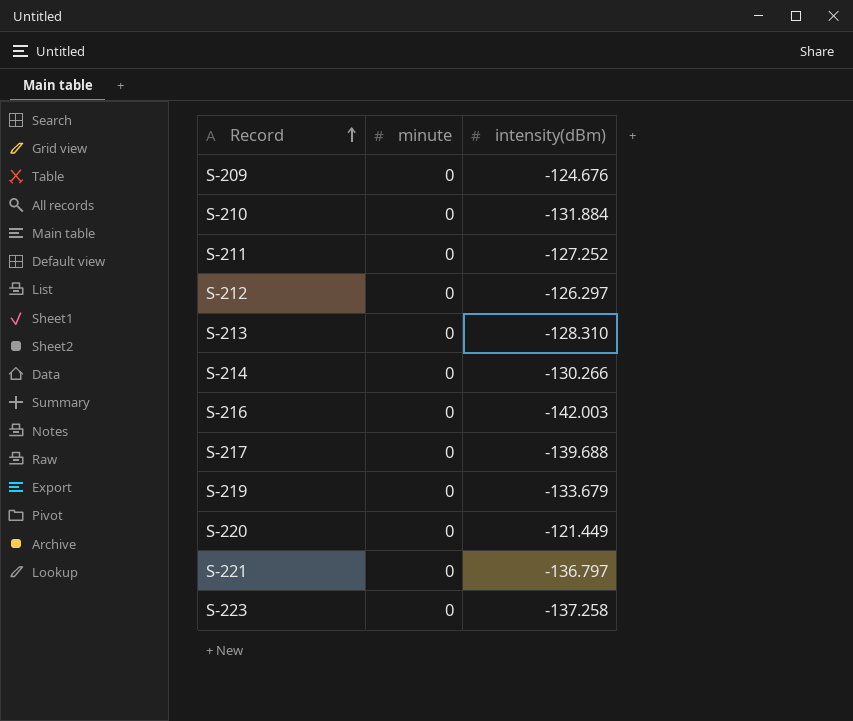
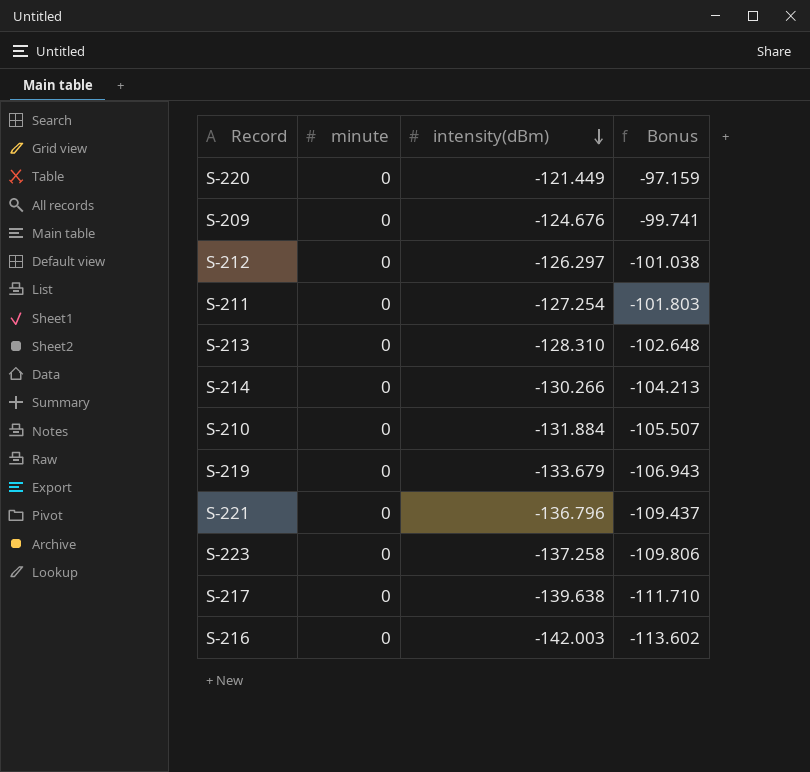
row order: Record ascending -> intensity(dBm) descending
column Bonus | formula: none -> [intensity(dBm)] * 0.8
S-211 | intensity(dBm): -127.252 -> -127.254
S-221 | intensity(dBm): -136.797 -> -136.796
S-217 | intensity(dBm): -139.688 -> -139.638

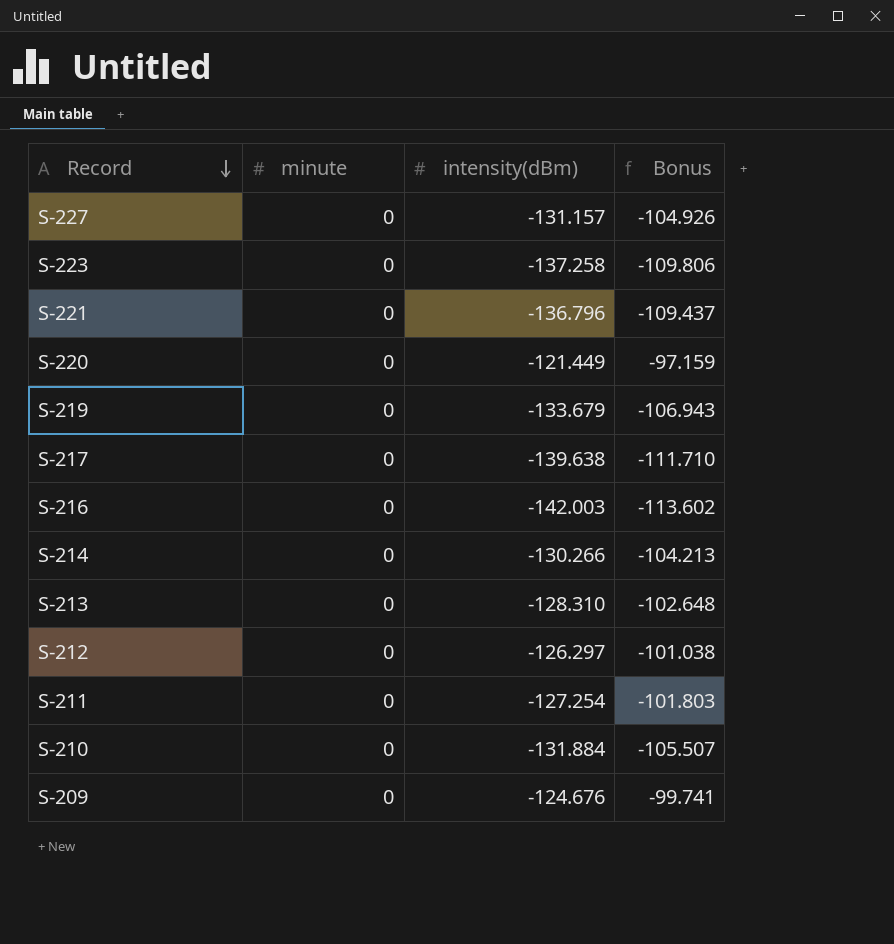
row order: intensity(dBm) descending -> Record descending
row S-227: none -> 0 | -131.157 | -104.926

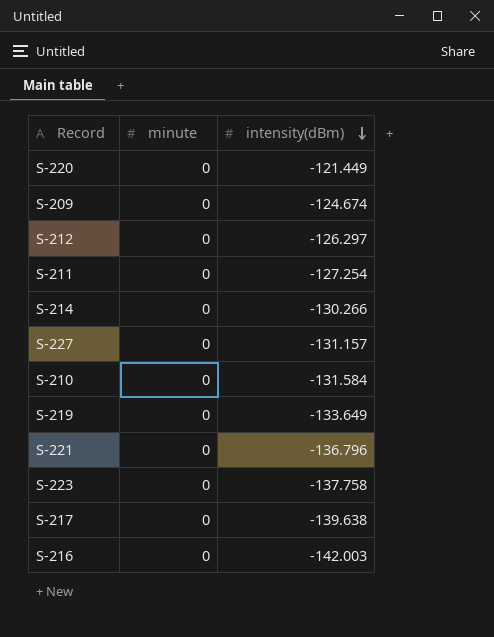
row order: Record descending -> intensity(dBm) descending
column Bonus | formula: [intensity(dBm)] * 0.8 -> none
row S-213: 0 | -128.310 | -102.648 -> none
S-209 | intensity(dBm): -124.676 -> -124.674
S-210 | intensity(dBm): -131.884 -> -131.584
S-219 | intensity(dBm): -133.679 -> -133.649
S-223 | intensity(dBm): -137.258 -> -137.758

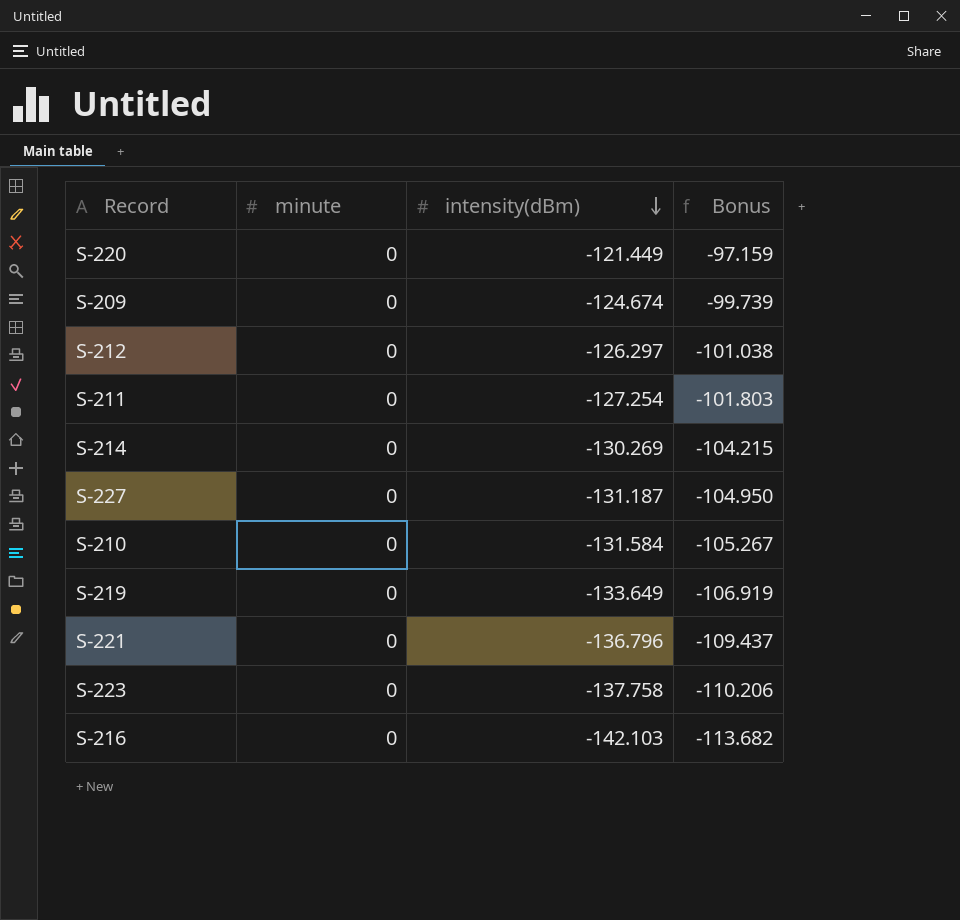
column Bonus | formula: none -> [intensity(dBm)] * 0.8
row S-217: 0 | -139.638 -> none
S-214 | intensity(dBm): -130.266 -> -130.269
S-227 | intensity(dBm): -131.157 -> -131.187
S-216 | intensity(dBm): -142.003 -> -142.103

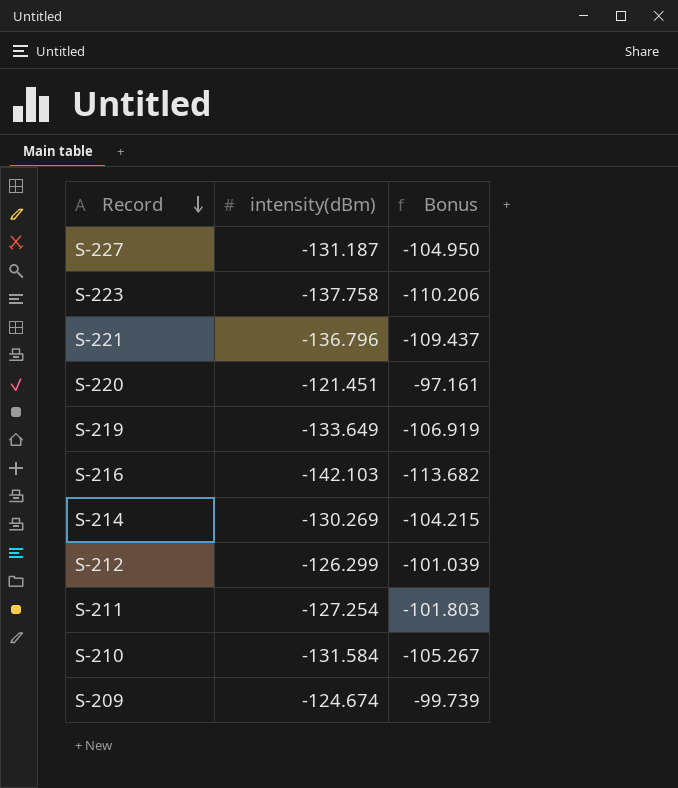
row order: intensity(dBm) descending -> Record descending
column minute | position: 2 -> none
S-220 | intensity(dBm): -121.449 -> -121.451
S-220 | Bonus: -97.159 -> -97.161
S-212 | intensity(dBm): -126.297 -> -126.299
S-212 | Bonus: -101.038 -> -101.039

